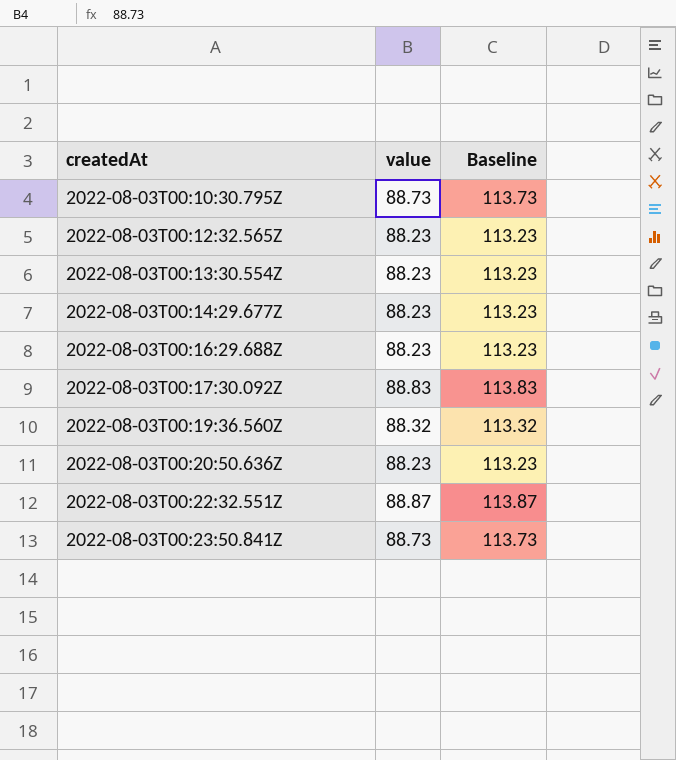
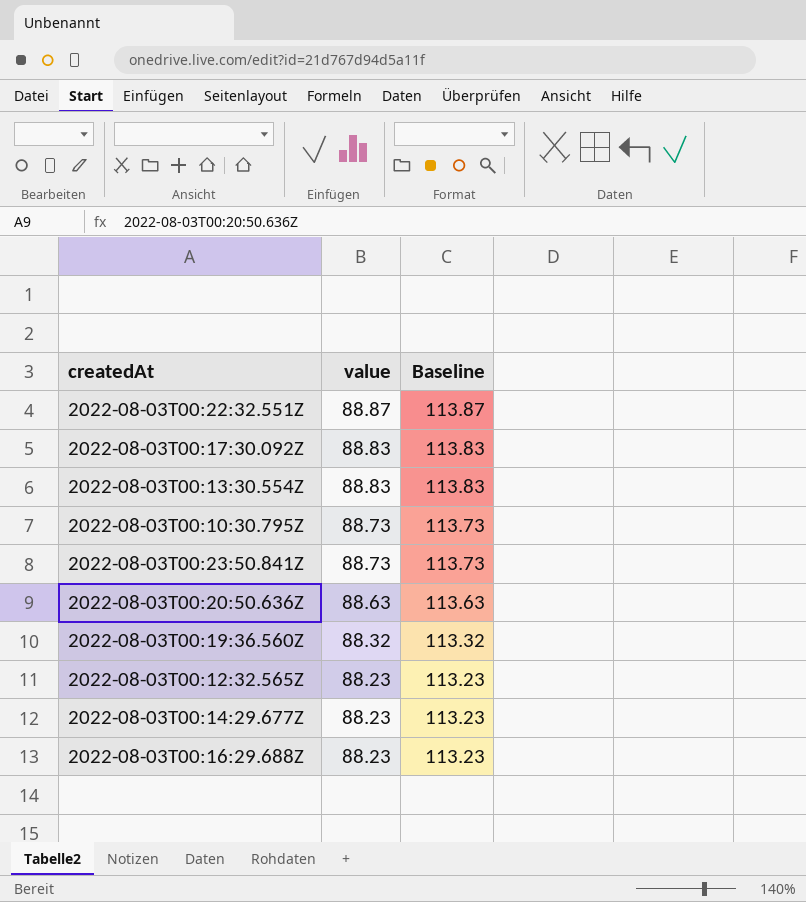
row order: createdAt ascending -> value descending
2022-08-03T00:13:30.554Z | value: 88.23 -> 88.83
2022-08-03T00:13:30.554Z | Baseline: 113.23 -> 113.83
2022-08-03T00:20:50.636Z | value: 88.23 -> 88.63
2022-08-03T00:20:50.636Z | Baseline: 113.23 -> 113.63

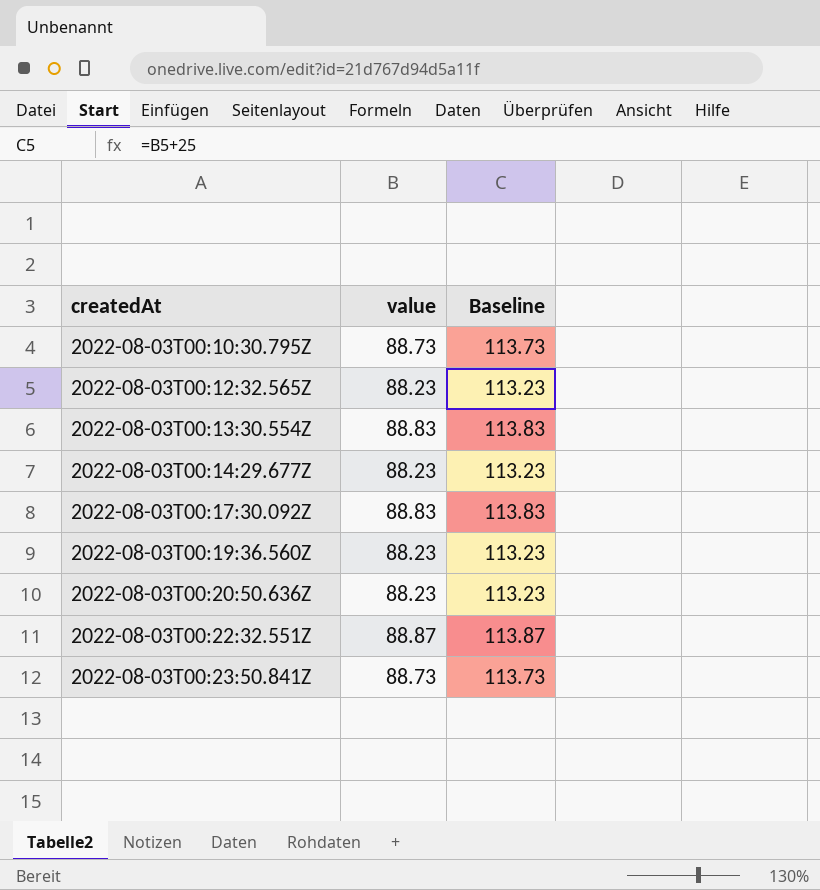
row order: value descending -> createdAt ascending
row 2022-08-03T00:16:29.688Z: 88.23 | 113.23 -> none
2022-08-03T00:19:36.560Z | value: 88.32 -> 88.23
2022-08-03T00:19:36.560Z | Baseline: 113.32 -> 113.23
2022-08-03T00:20:50.636Z | value: 88.63 -> 88.23
2022-08-03T00:20:50.636Z | Baseline: 113.63 -> 113.23

